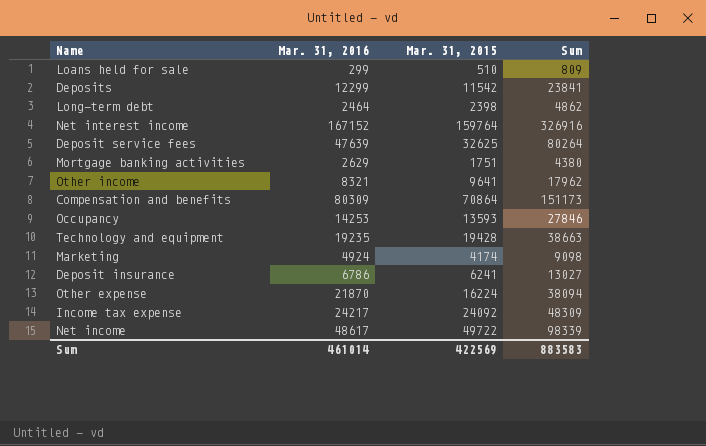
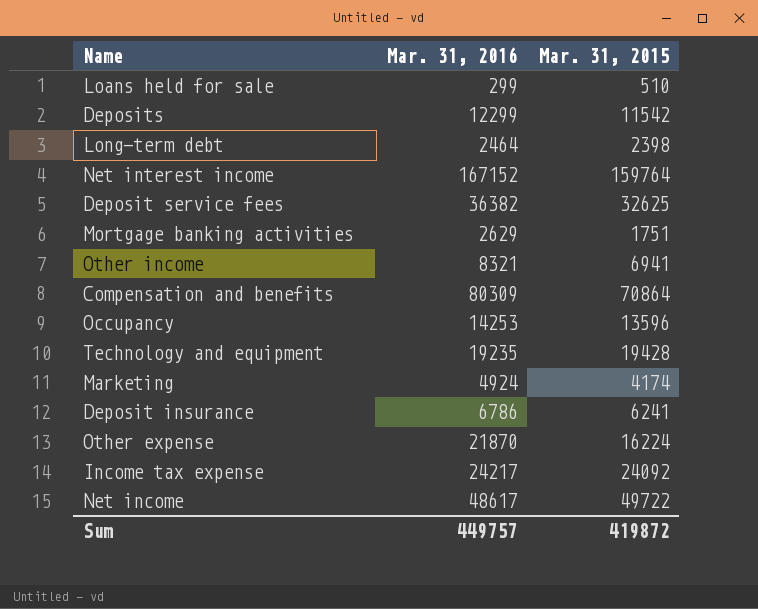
column Sum | formula: [Mar. 31, 2016] + [Mar. 31, 2015] -> none
Deposit service fees | Mar. 31, 2016: 47639 -> 36382
Other income | Mar. 31, 2015: 9641 -> 6941
Occupancy | Mar. 31, 2015: 13593 -> 13596
Sum | Mar. 31, 2016: 461014 -> 449757
Sum | Mar. 31, 2015: 422569 -> 419872

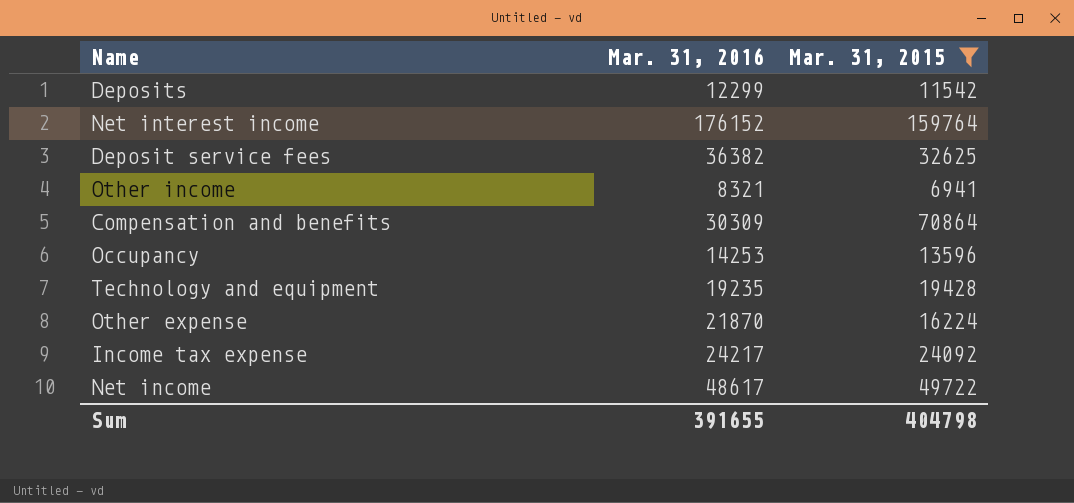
filter: none -> Mar. 31, 2015 >= 6941
Net interest income | Mar. 31, 2016: 167152 -> 176152
Compensation and benefits | Mar. 31, 2016: 80309 -> 30309
Sum | Mar. 31, 2016: 449757 -> 391655
Sum | Mar. 31, 2015: 419872 -> 404798

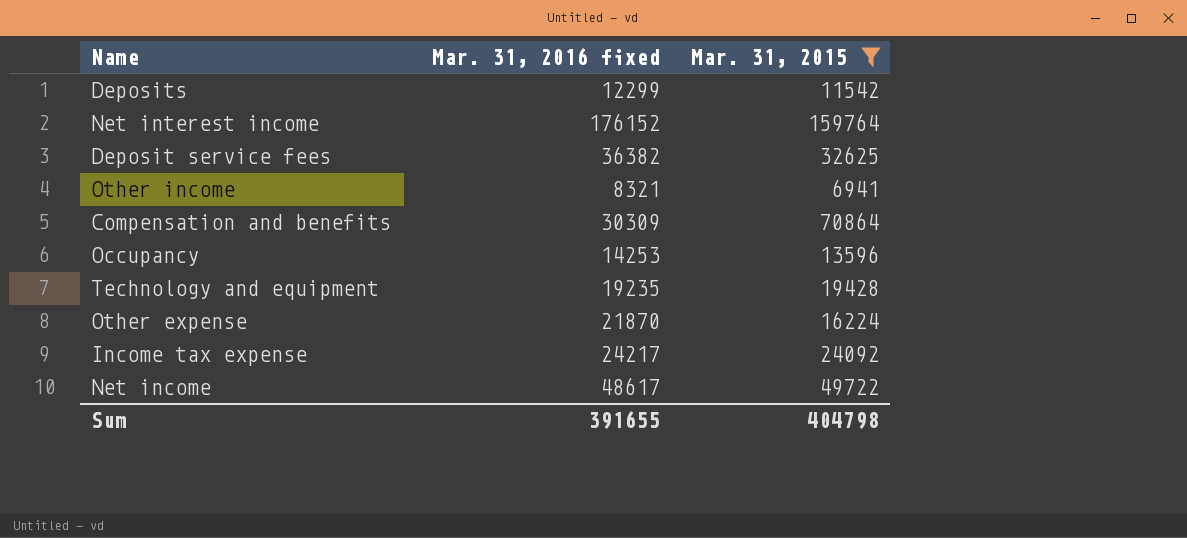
column name: Mar. 31, 2016 -> Mar. 31, 2016 fixed

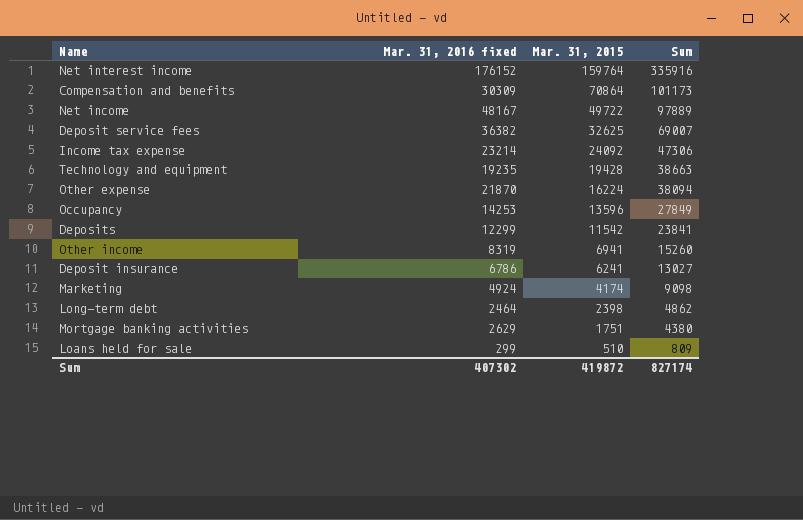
filter: Mar. 31, 2015 >= 6941 -> none
row order: none -> Mar. 31, 2015 descending
column Sum | formula: none -> [Mar. 31, 2016 fixed] + [Mar. 31, 2015]
Net income | Mar. 31, 2016 fixed: 48617 -> 48167
Income tax expense | Mar. 31, 2016 fixed: 24217 -> 23214
Other income | Mar. 31, 2016 fixed: 8321 -> 8319
Sum | Mar. 31, 2016 fixed: 391655 -> 407302
Sum | Mar. 31, 2015: 404798 -> 419872

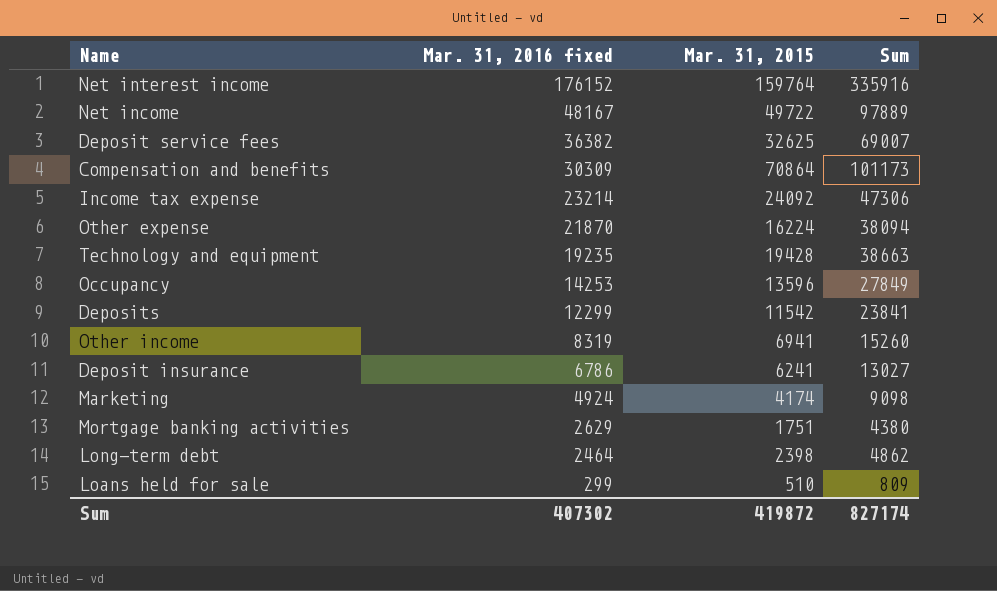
row order: Mar. 31, 2015 descending -> Mar. 31, 2016 fixed descending

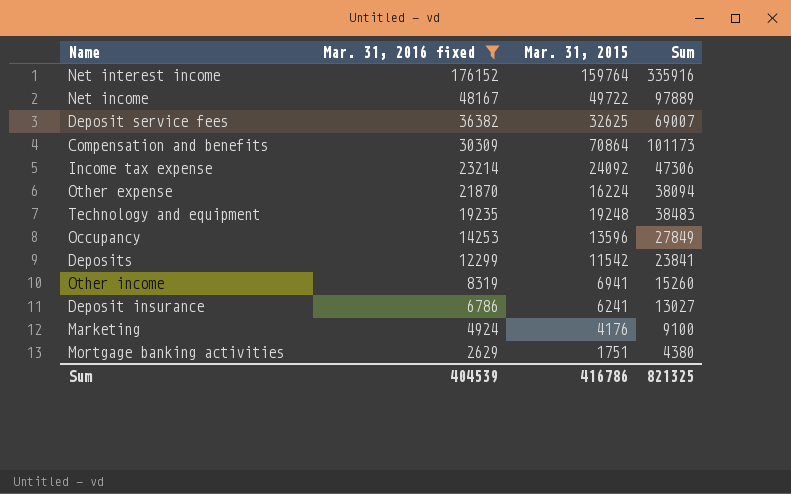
filter: none -> Mar. 31, 2016 fixed >= 2629
Technology and equipment | Mar. 31, 2015: 19428 -> 19248
Technology and equipment | Sum: 38663 -> 38483
Marketing | Mar. 31, 2015: 4174 -> 4176
Marketing | Sum: 9098 -> 9100
Sum | Mar. 31, 2016 fixed: 407302 -> 404539
Sum | Mar. 31, 2015: 419872 -> 416786
Sum | Sum: 827174 -> 821325

